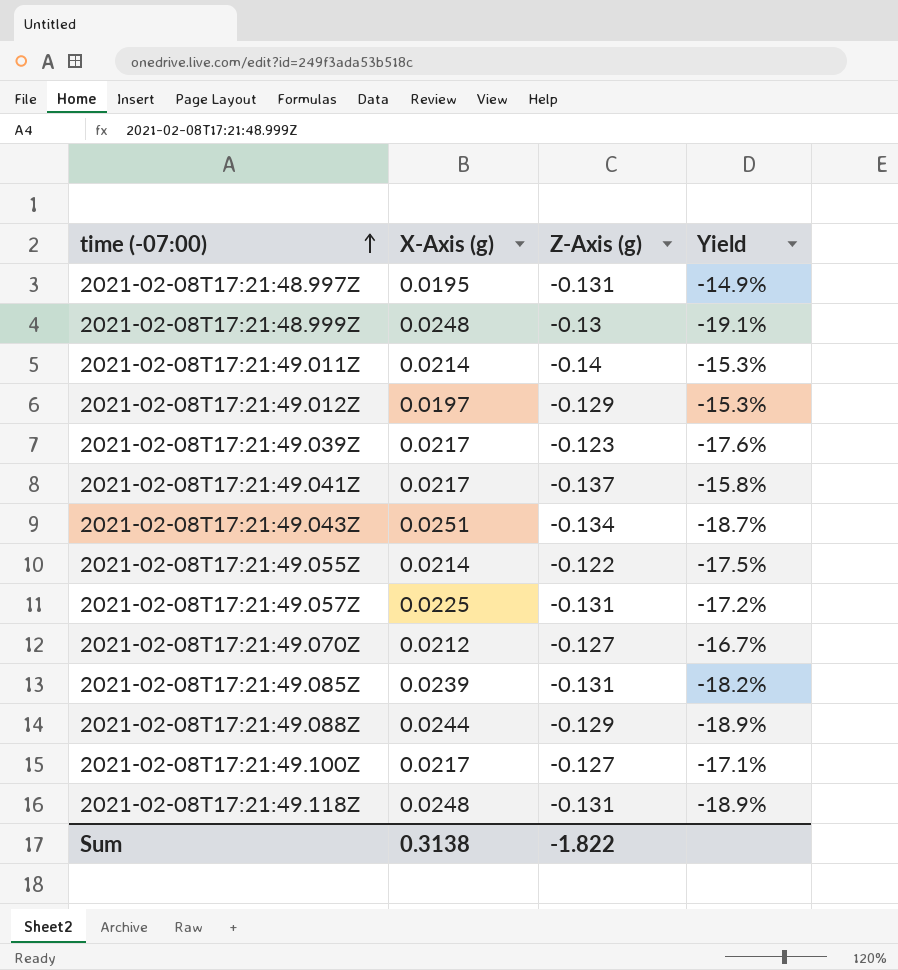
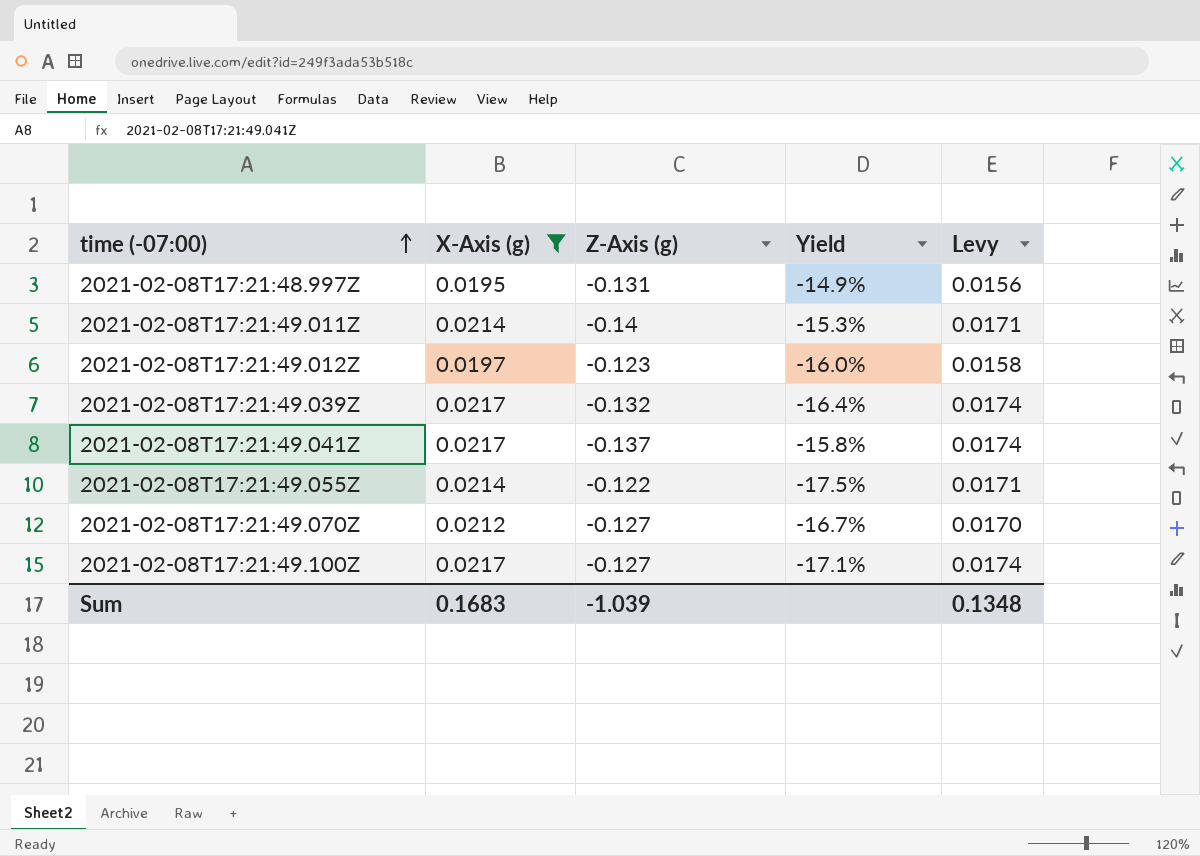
filter: none -> X-Axis (g) <= 0.0217
column Levy | formula: none -> [X-Axis (g)] * 0.8
2021-02-08T17:21:49.012Z | Z-Axis (g): -0.129 -> -0.123
2021-02-08T17:21:49.012Z | Yield: -15.3% -> -16.0%
2021-02-08T17:21:49.039Z | Z-Axis (g): -0.123 -> -0.132
2021-02-08T17:21:49.039Z | Yield: -17.6% -> -16.4%
Sum | X-Axis (g): 0.3138 -> 0.1683
Sum | Z-Axis (g): -1.822 -> -1.039

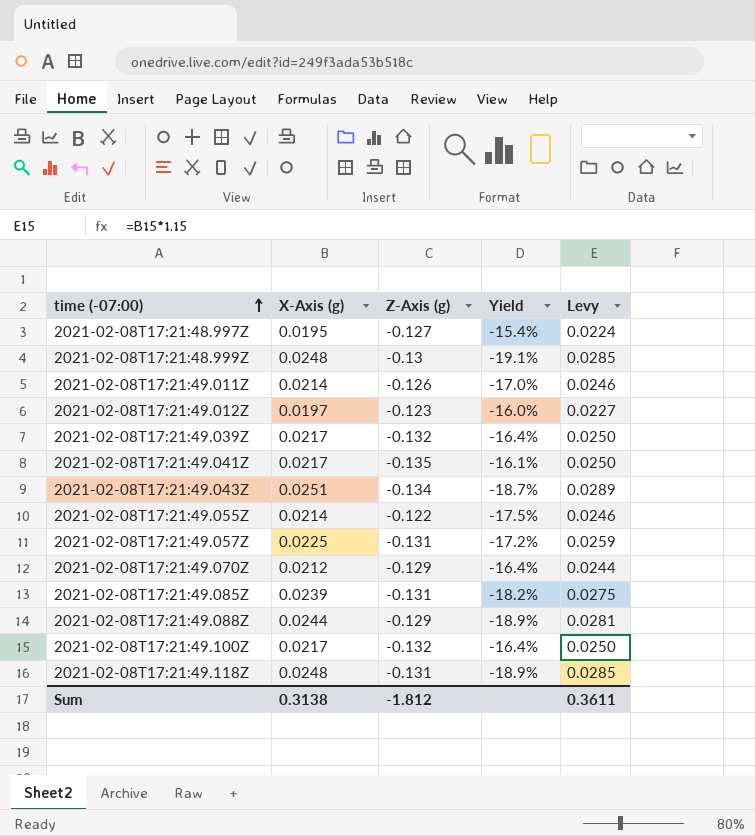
filter: X-Axis (g) <= 0.0217 -> none
column Levy | formula: [X-Axis (g)] * 0.8 -> [X-Axis (g)] * 1.15
2021-02-08T17:21:48.997Z | Z-Axis (g): -0.131 -> -0.127
2021-02-08T17:21:48.997Z | Yield: -14.9% -> -15.4%
2021-02-08T17:21:49.011Z | Z-Axis (g): -0.14 -> -0.126
2021-02-08T17:21:49.011Z | Yield: -15.3% -> -17.0%
2021-02-08T17:21:49.041Z | Z-Axis (g): -0.137 -> -0.135
2021-02-08T17:21:49.041Z | Yield: -15.8% -> -16.1%
2021-02-08T17:21:49.070Z | Z-Axis (g): -0.127 -> -0.129
2021-02-08T17:21:49.070Z | Yield: -16.7% -> -16.4%
2021-02-08T17:21:49.100Z | Z-Axis (g): -0.127 -> -0.132
2021-02-08T17:21:49.100Z | Yield: -17.1% -> -16.4%
Sum | X-Axis (g): 0.1683 -> 0.3138
Sum | Z-Axis (g): -1.039 -> -1.812
Sum | Levy: 0.1348 -> 0.3611

